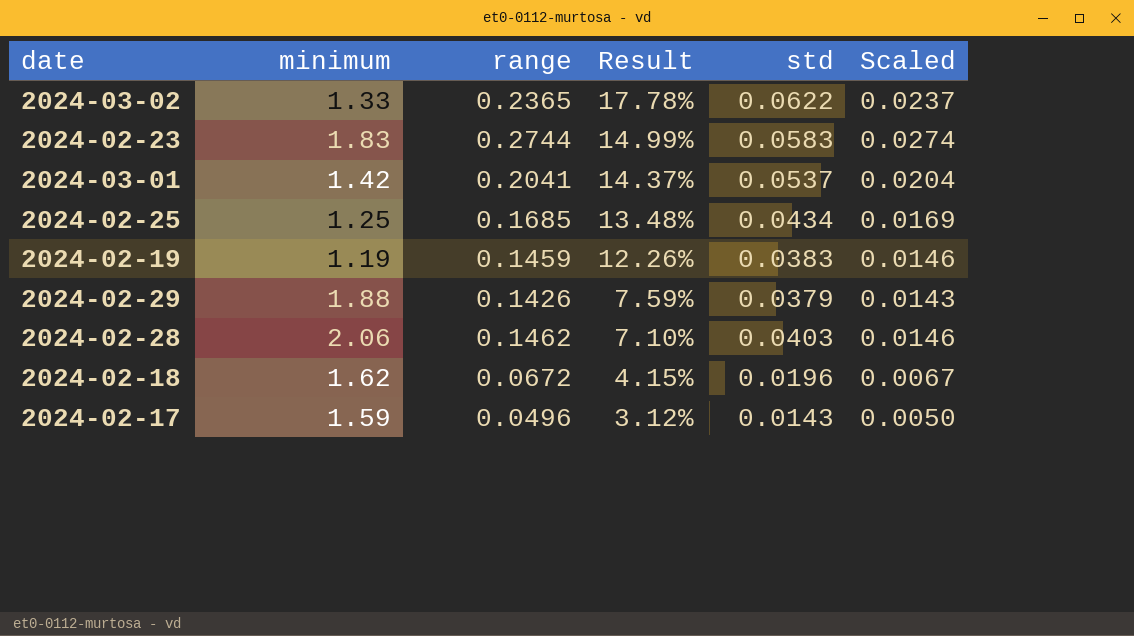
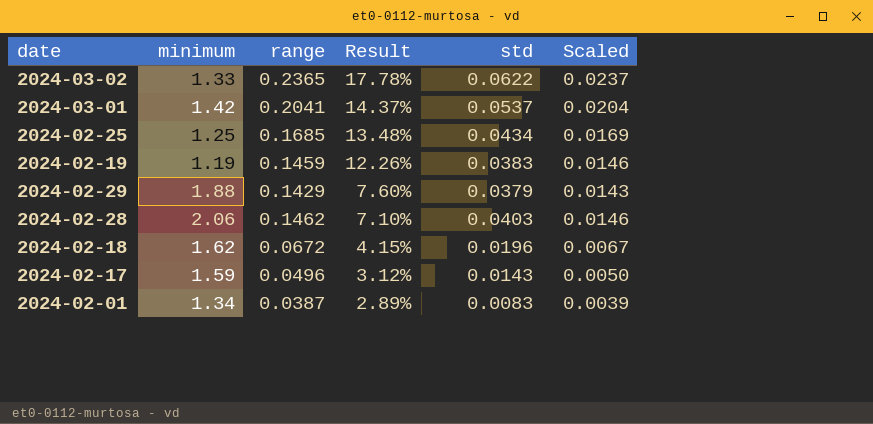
row 2024-02-23: 1.83 | 0.2744 | 14.99% | 0.0583 | 0.0274 -> none
2024-02-29 | range: 0.1426 -> 0.1429
2024-02-29 | Result: 7.59% -> 7.60%
row 2024-02-01: none -> 1.34 | 0.0387 | 2.89% | 0.0083 | 0.0039

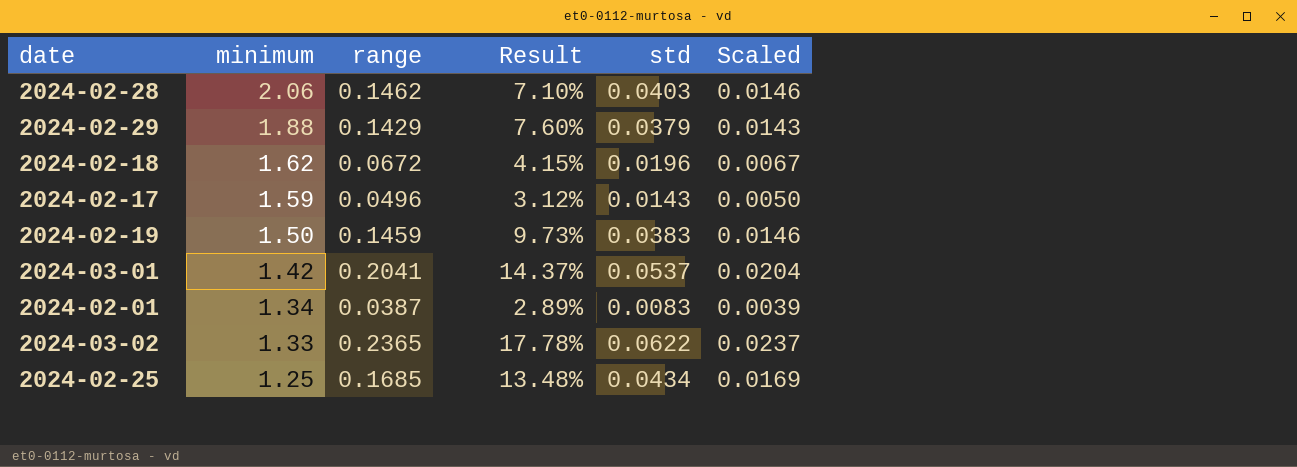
row order: Result descending -> minimum descending
2024-02-19 | minimum: 1.19 -> 1.50
2024-02-19 | Result: 12.26% -> 9.73%

